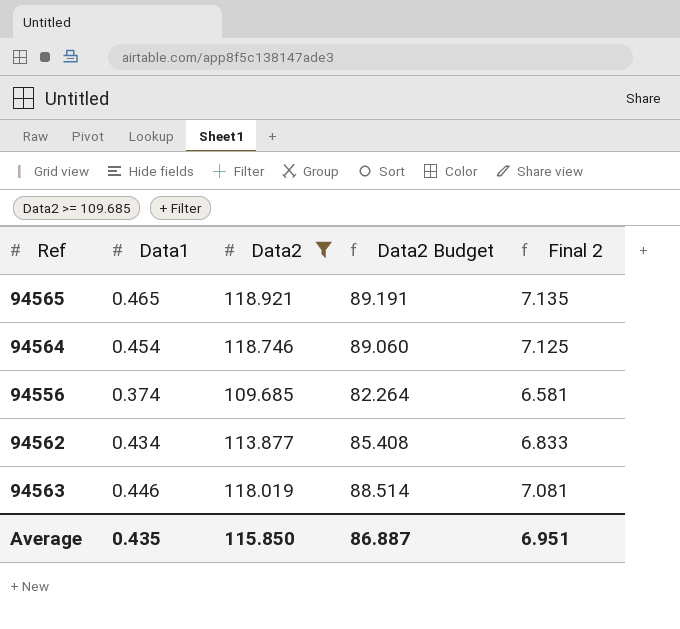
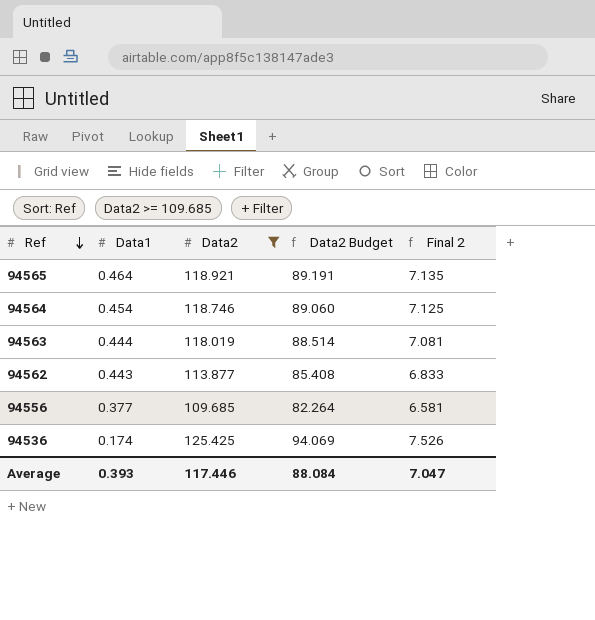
row order: none -> Ref descending
94565 | Data1: 0.465 -> 0.464
94563 | Data1: 0.446 -> 0.444
94562 | Data1: 0.434 -> 0.443
94556 | Data1: 0.374 -> 0.377
row 94536: none -> 0.174 | 125.425 | 94.069 | 7.526
Average | Data1: 0.435 -> 0.393
Average | Data2: 115.850 -> 117.446
Average | Data2 Budget: 86.887 -> 88.084
Average | Final 2: 6.951 -> 7.047

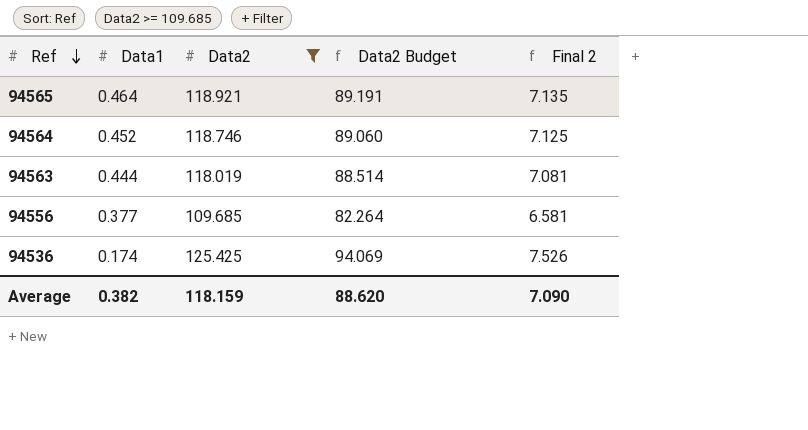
row 94562: 0.443 | 113.877 | 85.408 | 6.833 -> none
94564 | Data1: 0.454 -> 0.452
Average | Data1: 0.393 -> 0.382
Average | Data2: 117.446 -> 118.159
Average | Data2 Budget: 88.084 -> 88.620
Average | Final 2: 7.047 -> 7.090

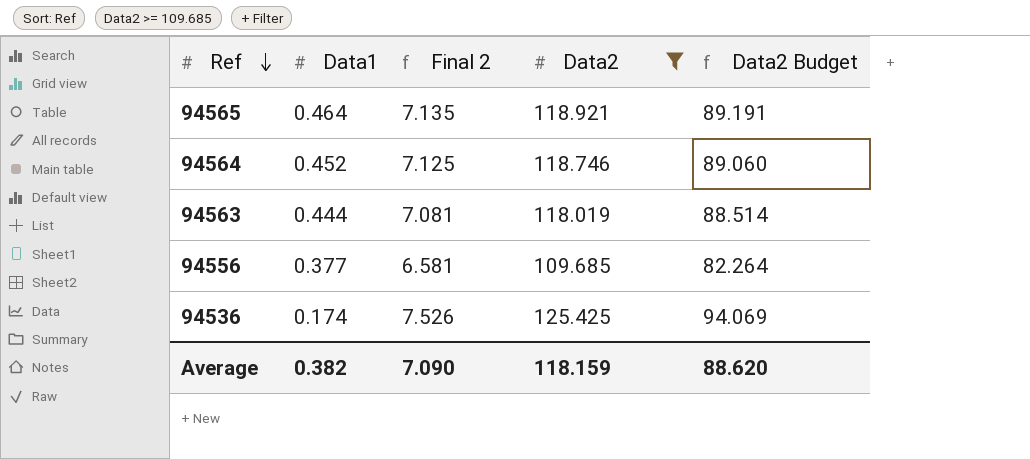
column Final 2 | position: 5 -> 3

